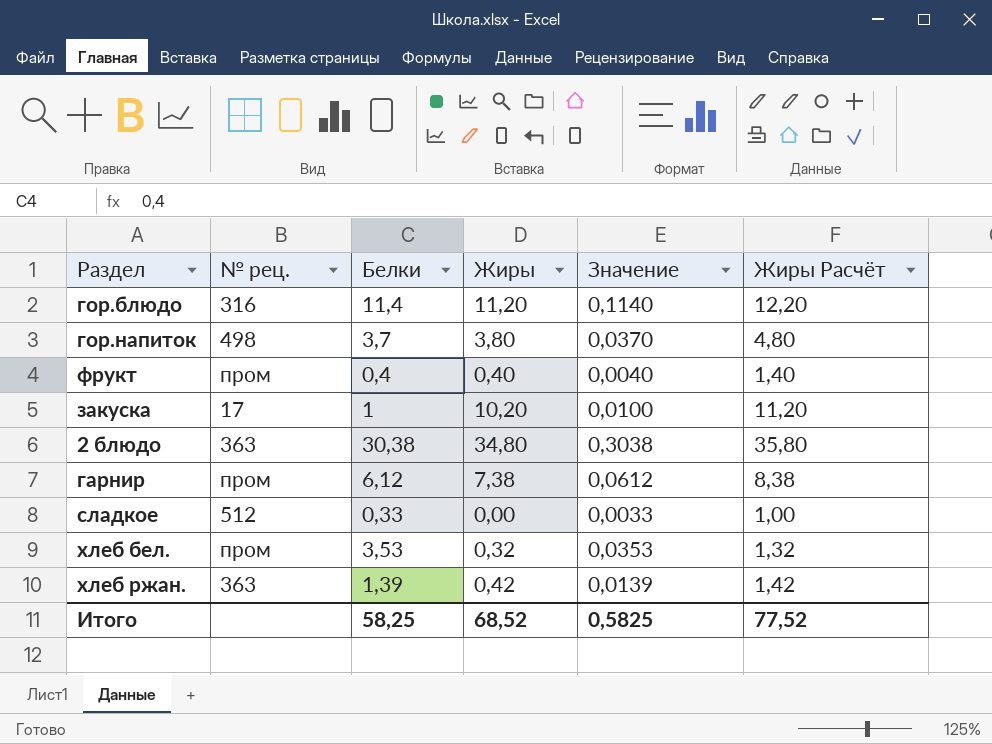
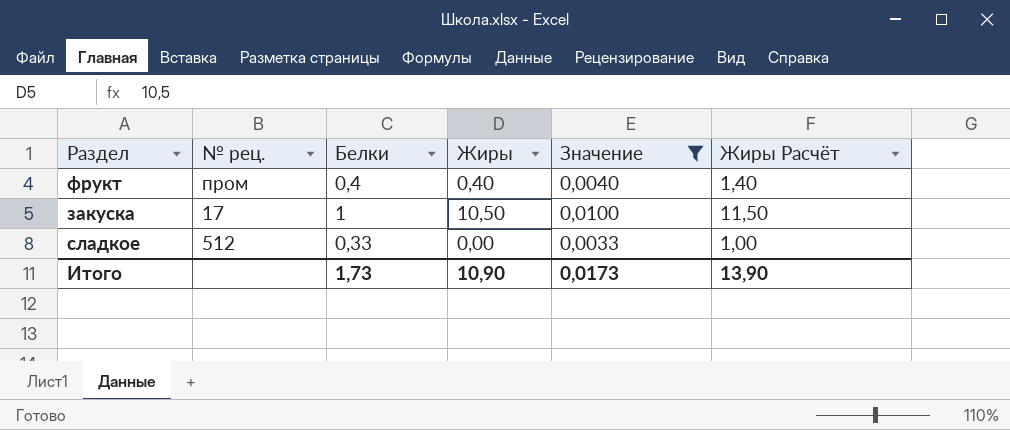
filter: none -> Значение <= 0,0100
закуска | Жиры: 10,20 -> 10,50
закуска | Жиры Расчёт: 11,20 -> 11,50
Итого | Белки: 58,25 -> 1,73
Итого | Жиры: 68,52 -> 10,90
Итого | Значение: 0,5825 -> 0,0173
Итого | Жиры Расчёт: 77,52 -> 13,90

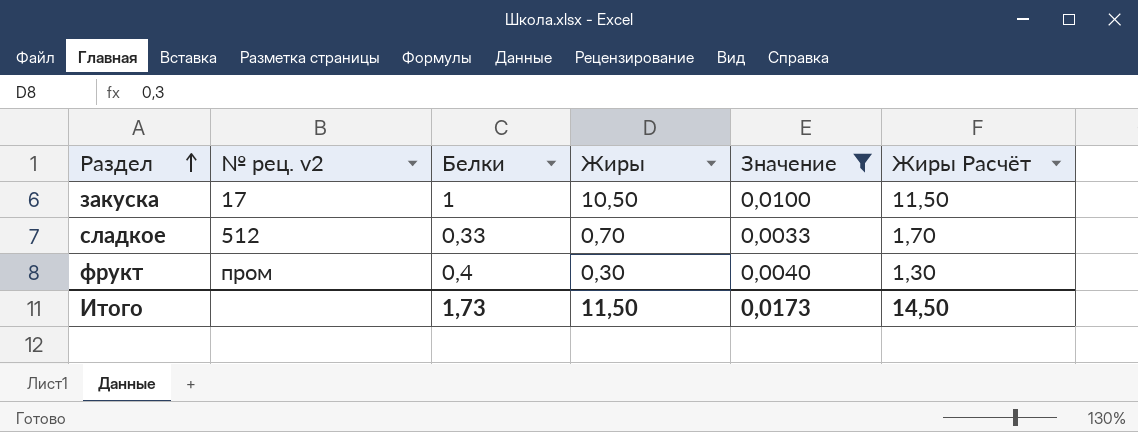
row order: none -> Раздел ascending
column name: № рец. -> № рец. v2
сладкое | Жиры: 0,00 -> 0,70
сладкое | Жиры Расчёт: 1,00 -> 1,70
фрукт | Жиры: 0,40 -> 0,30
фрукт | Жиры Расчёт: 1,40 -> 1,30
Итого | Жиры: 10,90 -> 11,50
Итого | Жиры Расчёт: 13,90 -> 14,50

